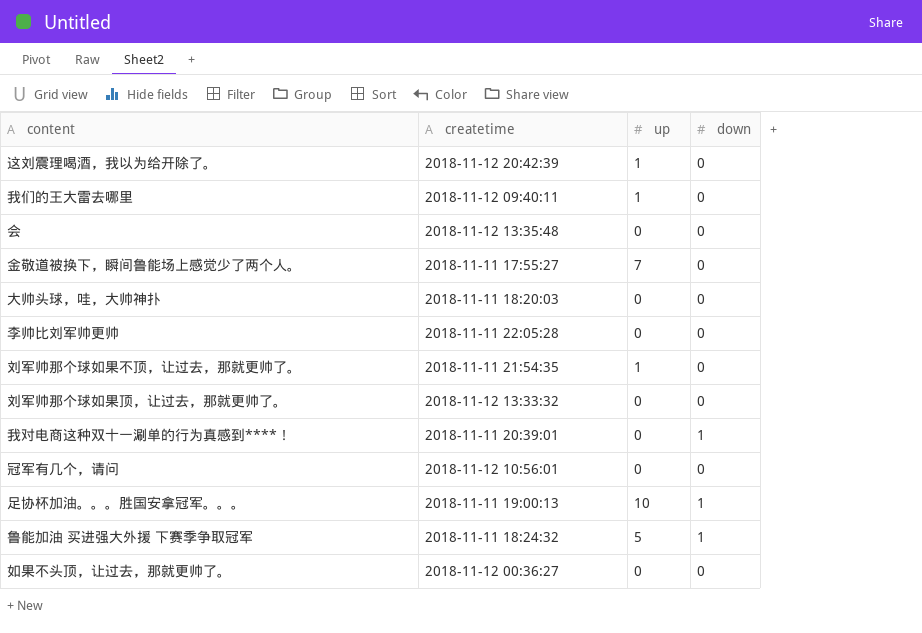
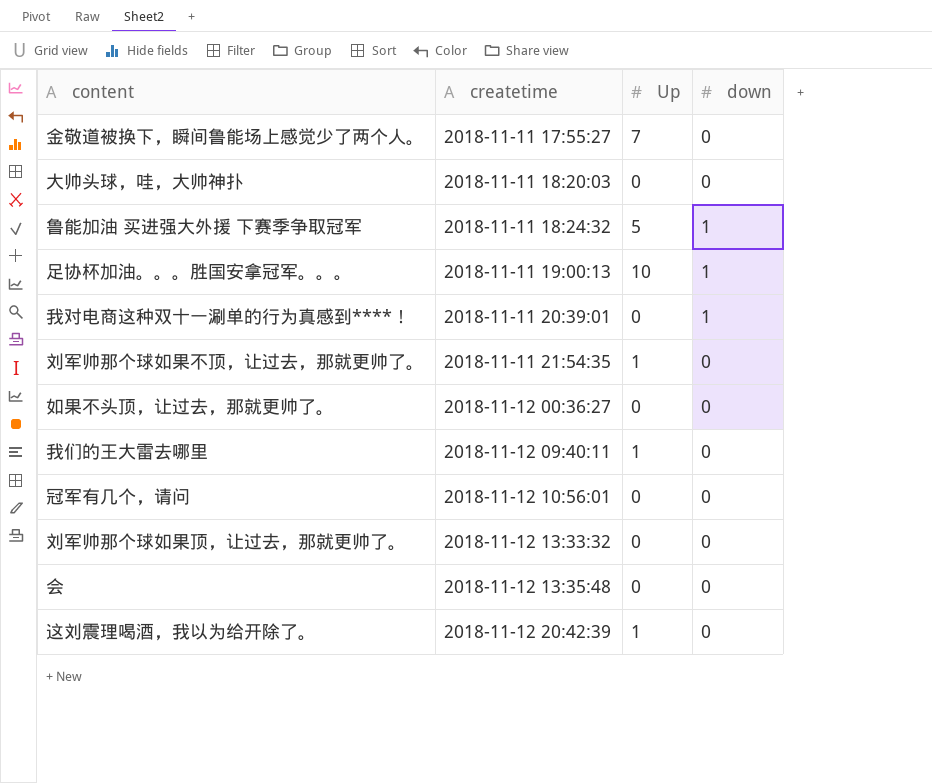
row order: none -> createtime ascending
column name: up -> Up
row 李帅比刘军帅更帅: 2018-11-11 22:05:28 | 0 | 0 -> none

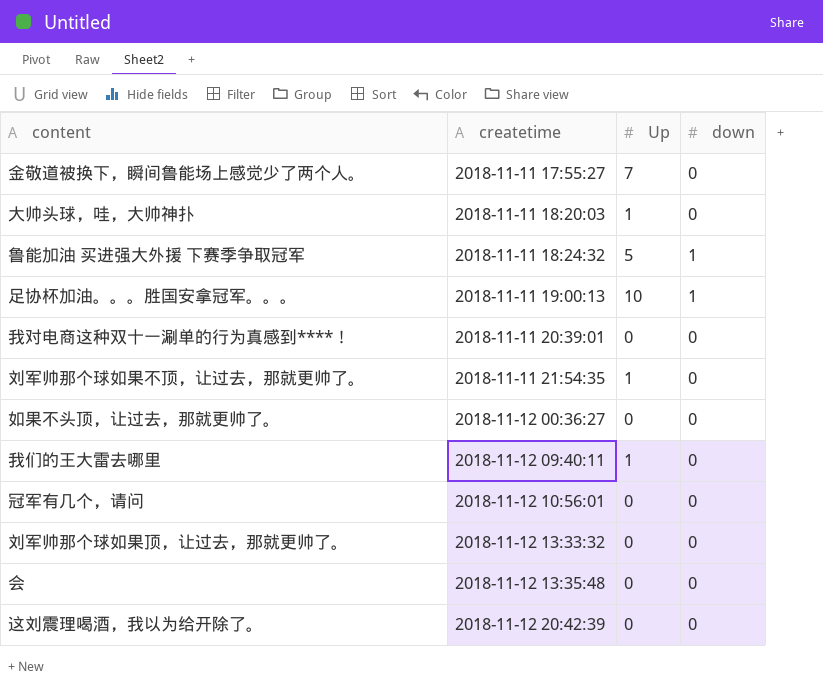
大帅头球，哇，大帅神扑 | Up: 0 -> 1
我对电商这种双十一涮单的行为真感到****！ | down: 1 -> 0
这刘震理喝酒，我以为给开除了。 | Up: 1 -> 0

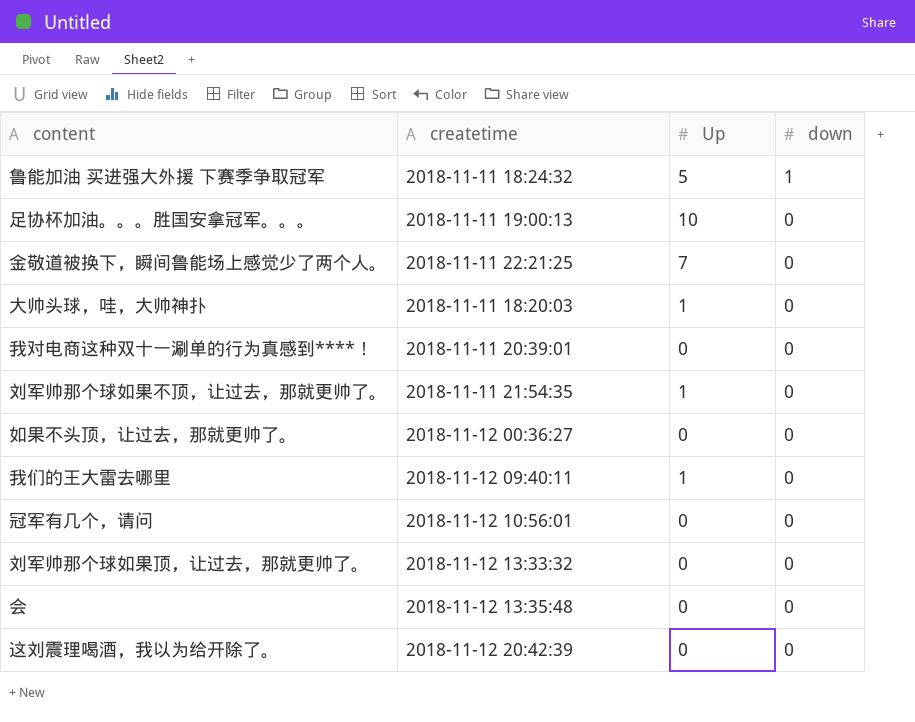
row order: createtime ascending -> down descending
足协杯加油。。。胜国安拿冠军。。。 | down: 1 -> 0
金敬道被换下，瞬间鲁能场上感觉少了两个人。 | createtime: 2018-11-11 17:55:27 -> 2018-11-11 22:21:25

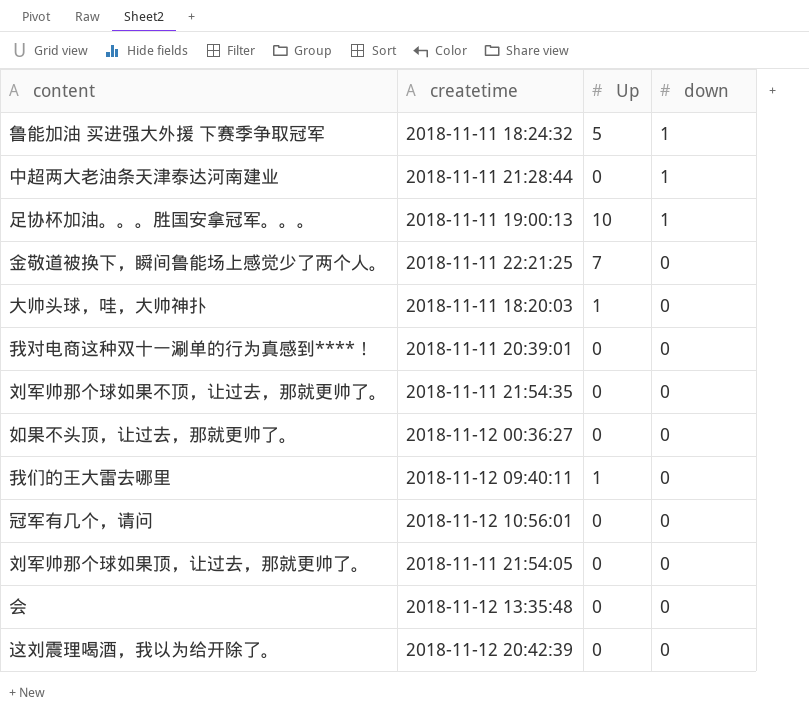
row 中超两大老油条天津泰达河南建业: none -> 2018-11-11 21:28:44 | 0 | 1
足协杯加油。。。胜国安拿冠军。。。 | down: 0 -> 1
刘军帅那个球如果不顶，让过去，那就更帅了。 | Up: 1 -> 0
刘军帅那个球如果顶，让过去，那就更帅了。 | createtime: 2018-11-12 13:33:32 -> 2018-11-11 21:54:05

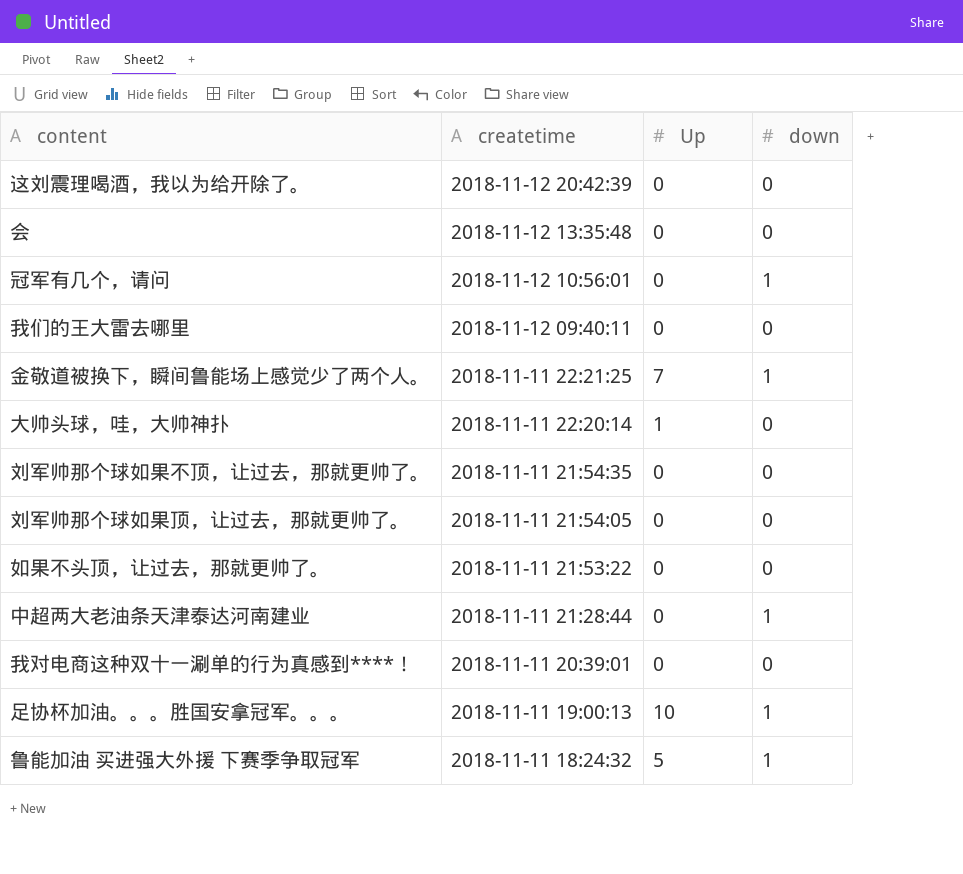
row order: down descending -> createtime descending
冠军有几个，请问 | down: 0 -> 1
我们的王大雷去哪里 | Up: 1 -> 0
金敬道被换下，瞬间鲁能场上感觉少了两个人。 | down: 0 -> 1
大帅头球，哇，大帅神扑 | createtime: 2018-11-11 18:20:03 -> 2018-11-11 22:20:14
如果不头顶，让过去，那就更帅了。 | createtime: 2018-11-12 00:36:27 -> 2018-11-11 21:53:22

